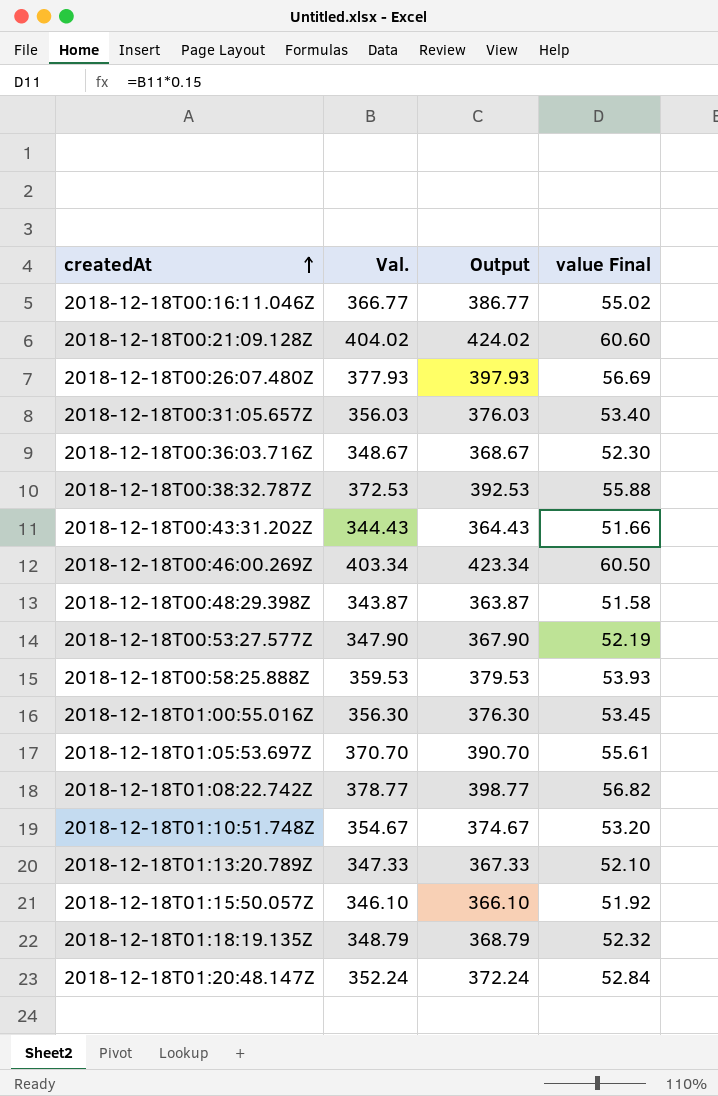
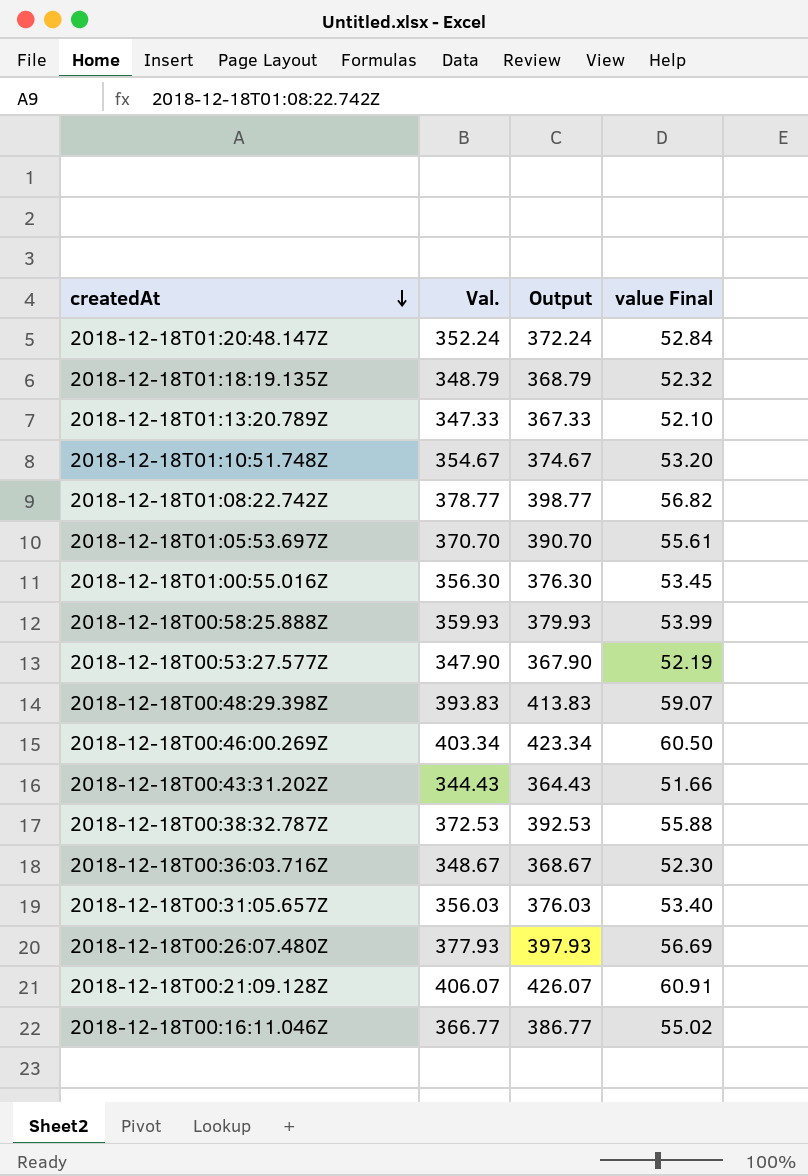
row order: createdAt ascending -> createdAt descending
row 2018-12-18T01:15:50.057Z: 346.10 | 366.10 | 51.92 -> none
2018-12-18T00:58:25.888Z | Val.: 359.53 -> 359.93
2018-12-18T00:58:25.888Z | Output: 379.53 -> 379.93
2018-12-18T00:58:25.888Z | value Final: 53.93 -> 53.99
2018-12-18T00:48:29.398Z | Val.: 343.87 -> 393.83
2018-12-18T00:48:29.398Z | Output: 363.87 -> 413.83
2018-12-18T00:48:29.398Z | value Final: 51.58 -> 59.07
2018-12-18T00:21:09.128Z | Val.: 404.02 -> 406.07
2018-12-18T00:21:09.128Z | Output: 424.02 -> 426.07
2018-12-18T00:21:09.128Z | value Final: 60.60 -> 60.91

